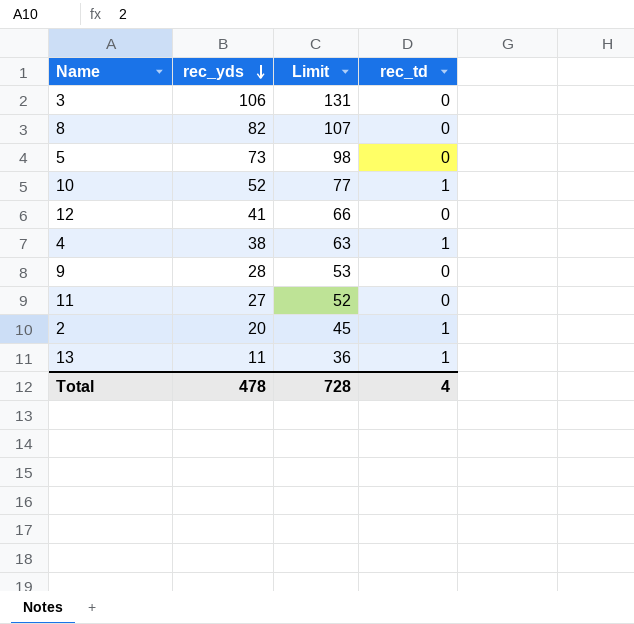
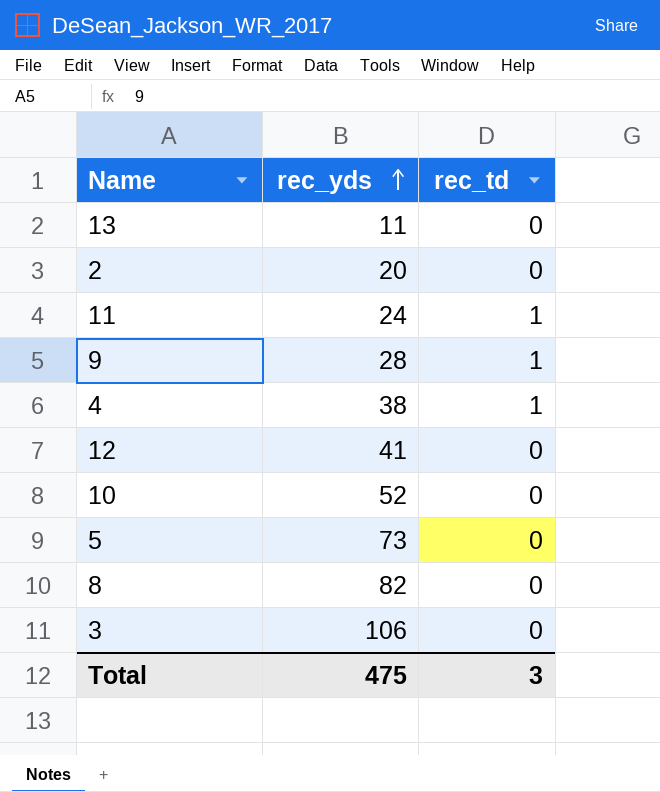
row order: rec_yds descending -> rec_yds ascending
column Limit | formula: [rec_yds] + 25 -> none
13 | rec_td: 1 -> 0
2 | rec_td: 1 -> 0
11 | rec_yds: 27 -> 24
11 | rec_td: 0 -> 1
9 | rec_td: 0 -> 1
10 | rec_td: 1 -> 0
Total | rec_yds: 478 -> 475
Total | rec_td: 4 -> 3

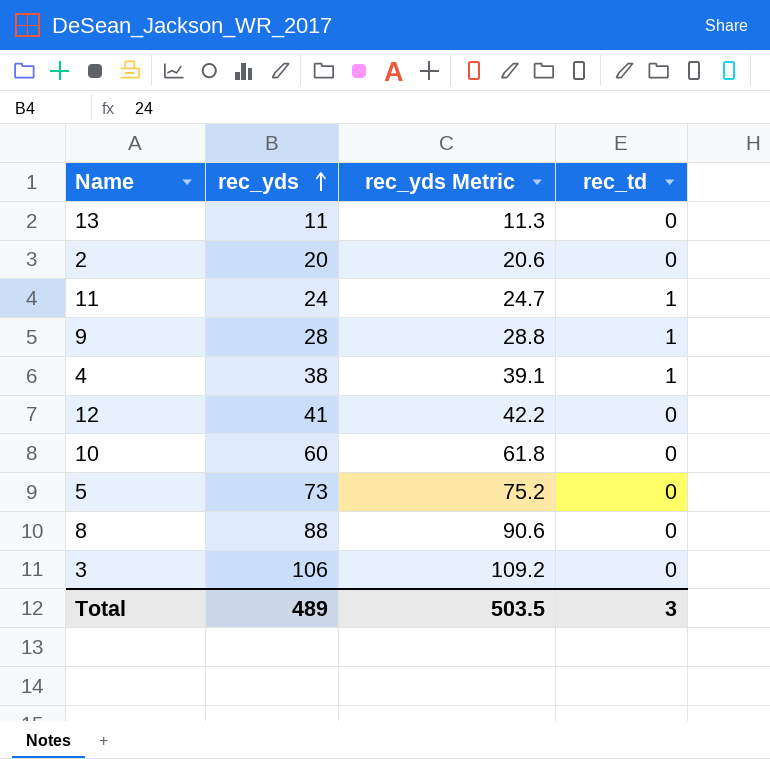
column rec_yds Metric | formula: none -> [rec_yds] * 1.03
10 | rec_yds: 52 -> 60
8 | rec_yds: 82 -> 88
Total | rec_yds: 475 -> 489

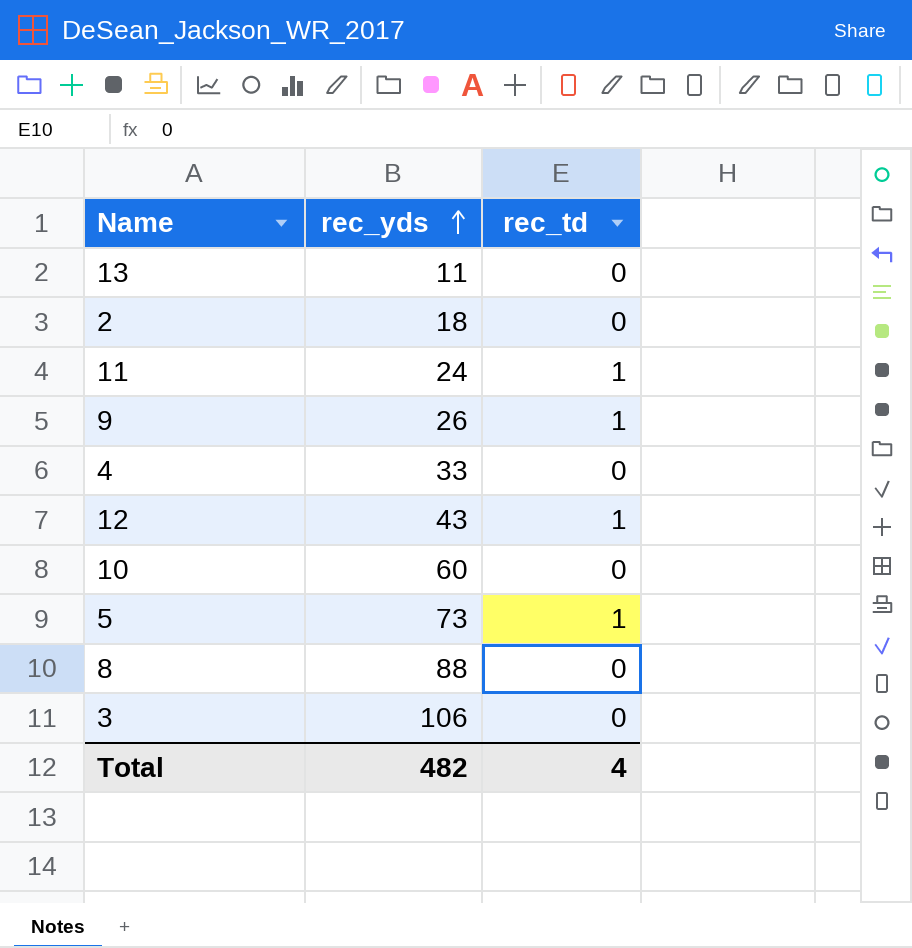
column rec_yds Metric | formula: [rec_yds] * 1.03 -> none
2 | rec_yds: 20 -> 18
9 | rec_yds: 28 -> 26
4 | rec_yds: 38 -> 33
4 | rec_td: 1 -> 0
12 | rec_yds: 41 -> 43
12 | rec_td: 0 -> 1
5 | rec_td: 0 -> 1
Total | rec_yds: 489 -> 482
Total | rec_td: 3 -> 4

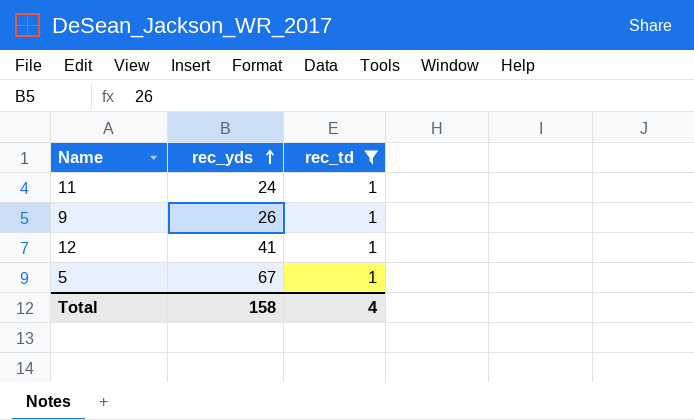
filter: none -> rec_td = 1
12 | rec_yds: 43 -> 41
5 | rec_yds: 73 -> 67
Total | rec_yds: 482 -> 158

